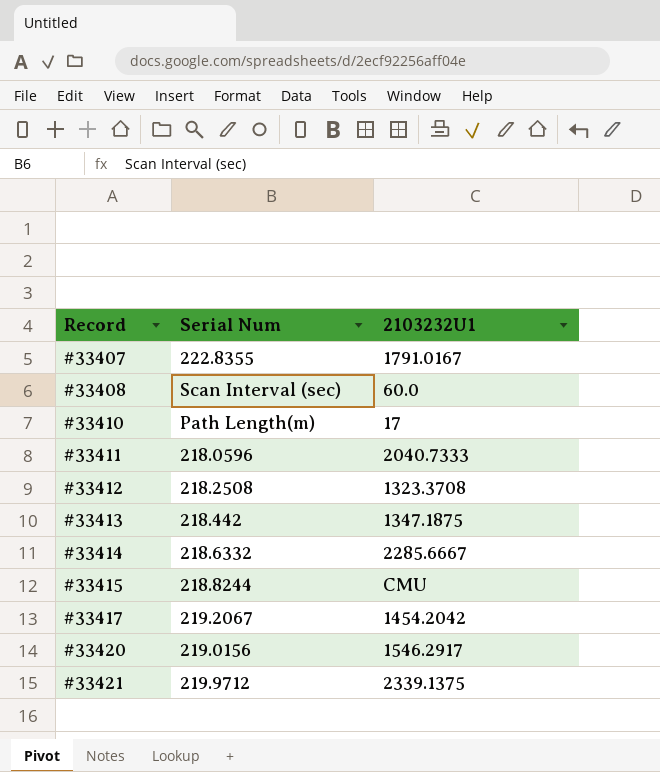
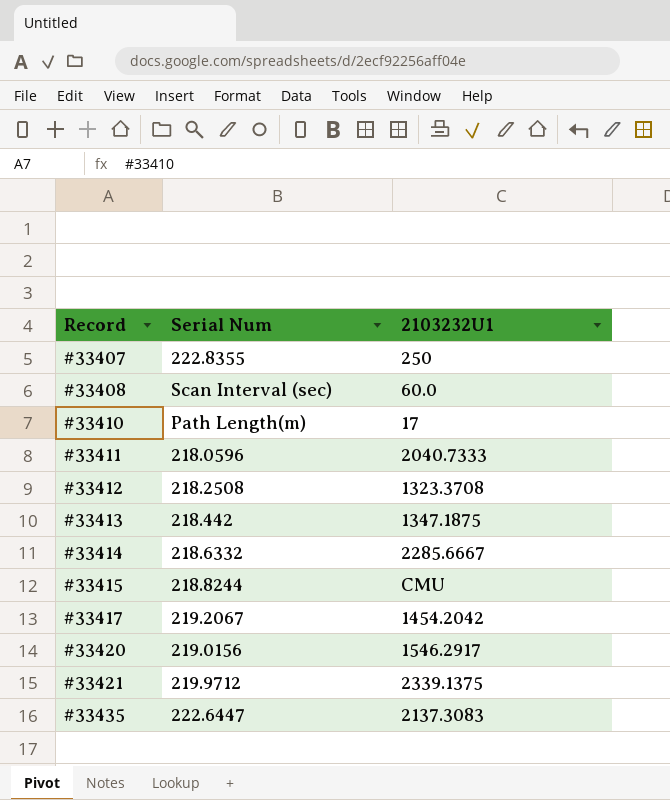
#33407 | 2103232U1: 1791.0167 -> 250
row #33435: none -> 222.6447 | 2137.3083

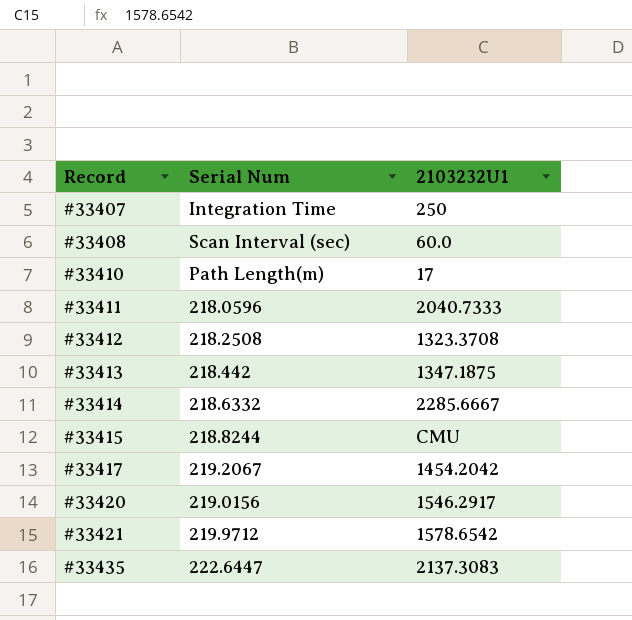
#33407 | Serial Num: 222.8355 -> Integration Time
#33421 | 2103232U1: 2339.1375 -> 1578.6542

